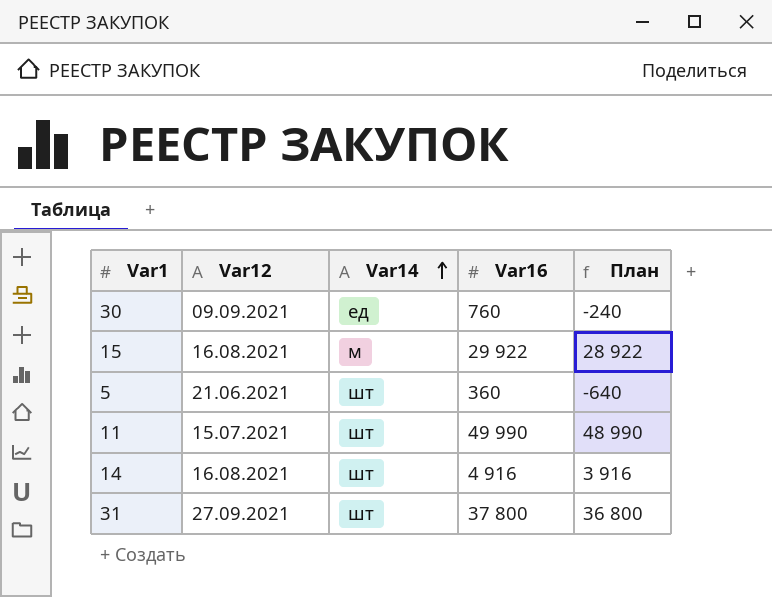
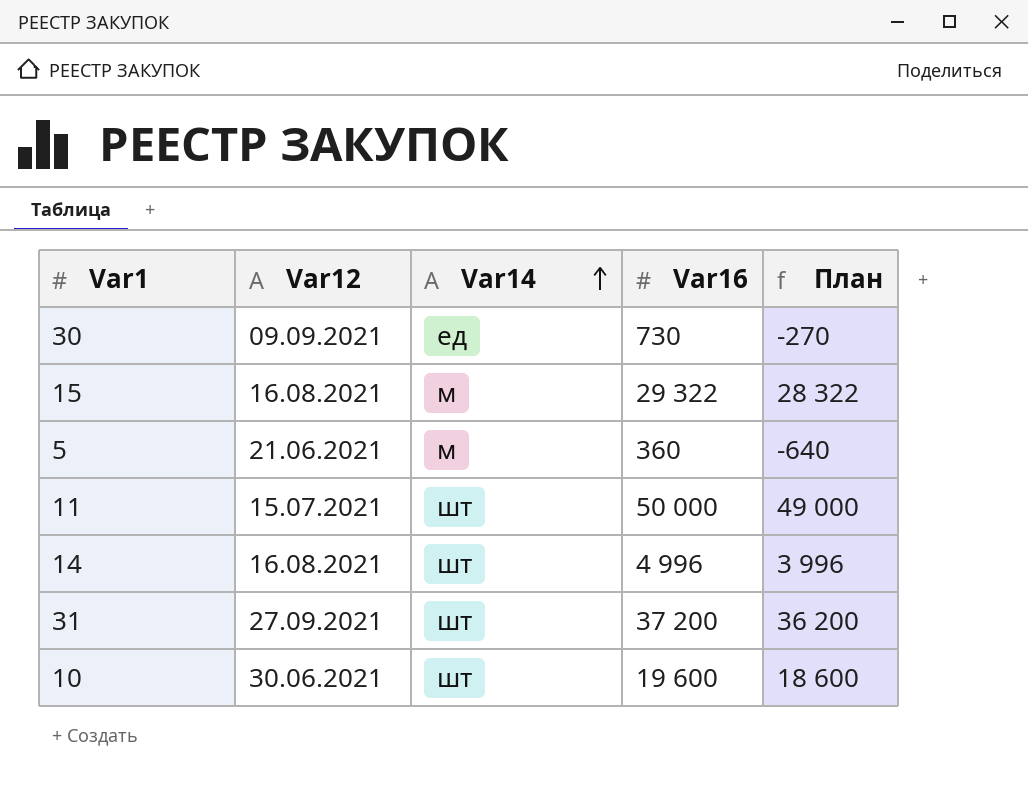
30 | Var16: 760 -> 730
30 | План: -240 -> -270
15 | Var16: 29 922 -> 29 322
15 | План: 28 922 -> 28 322
5 | Var14: шт -> м
11 | Var16: 49 990 -> 50 000
11 | План: 48 990 -> 49 000
14 | Var16: 4 916 -> 4 996
14 | План: 3 916 -> 3 996
31 | Var16: 37 800 -> 37 200
31 | План: 36 800 -> 36 200
row 10: none -> 30.06.2021 | шт | 19 600 | 18 600

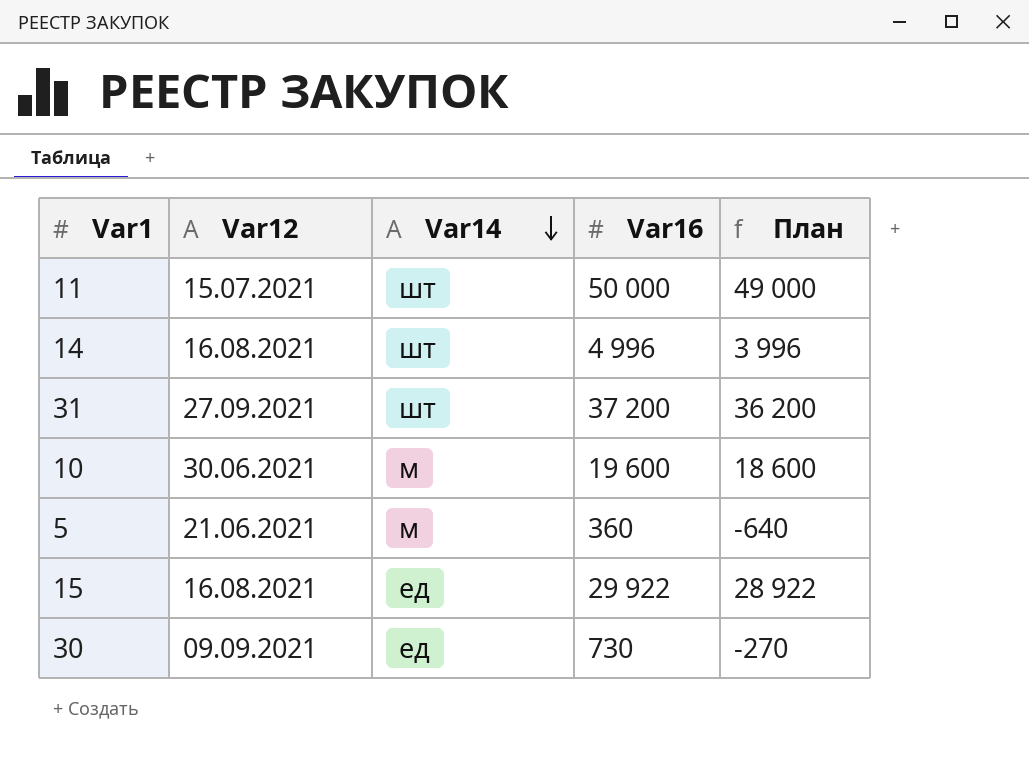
row order: Var14 ascending -> Var14 descending
10 | Var14: шт -> м
15 | Var14: м -> ед
15 | Var16: 29 322 -> 29 922
15 | План: 28 322 -> 28 922

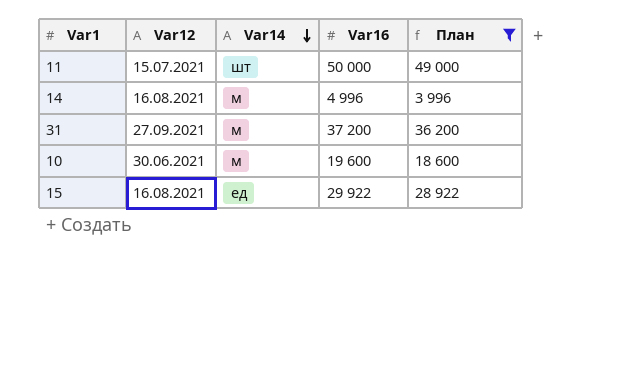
filter: none -> План >= 3 996
14 | Var14: шт -> м
31 | Var14: шт -> м

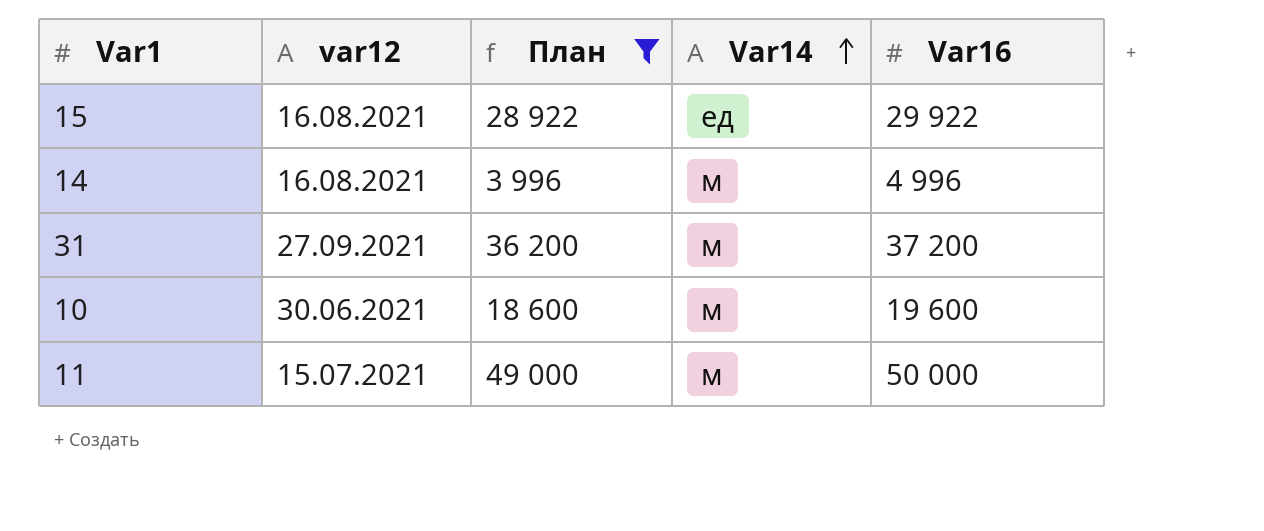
row order: Var14 descending -> Var14 ascending
column name: Var12 -> var12
column План | position: 5 -> 3
11 | Var14: шт -> м

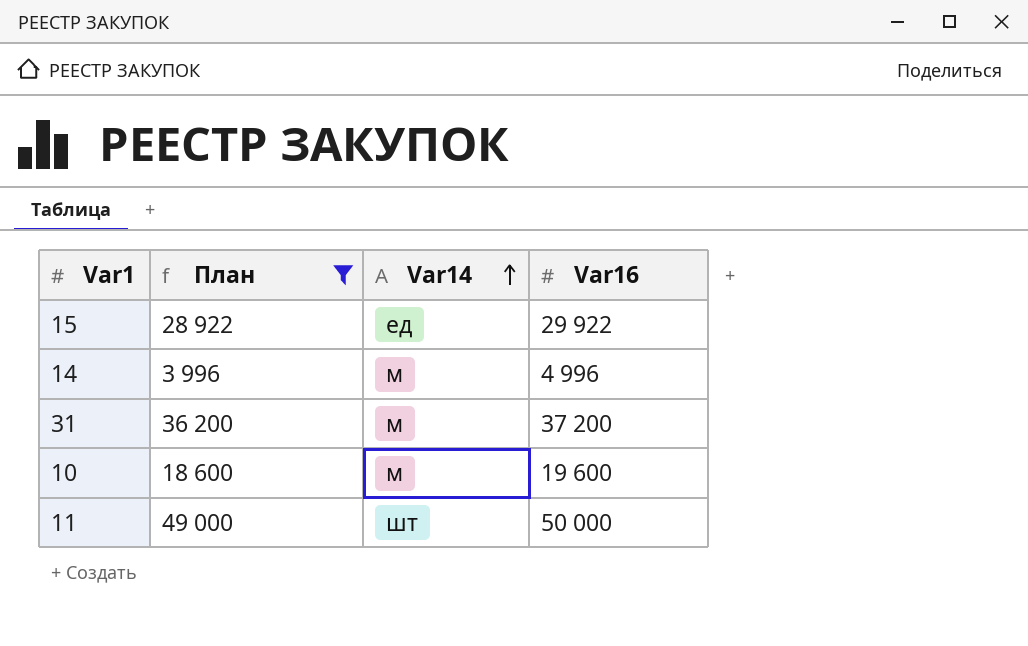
column var12 | position: 2 -> none
11 | Var14: м -> шт

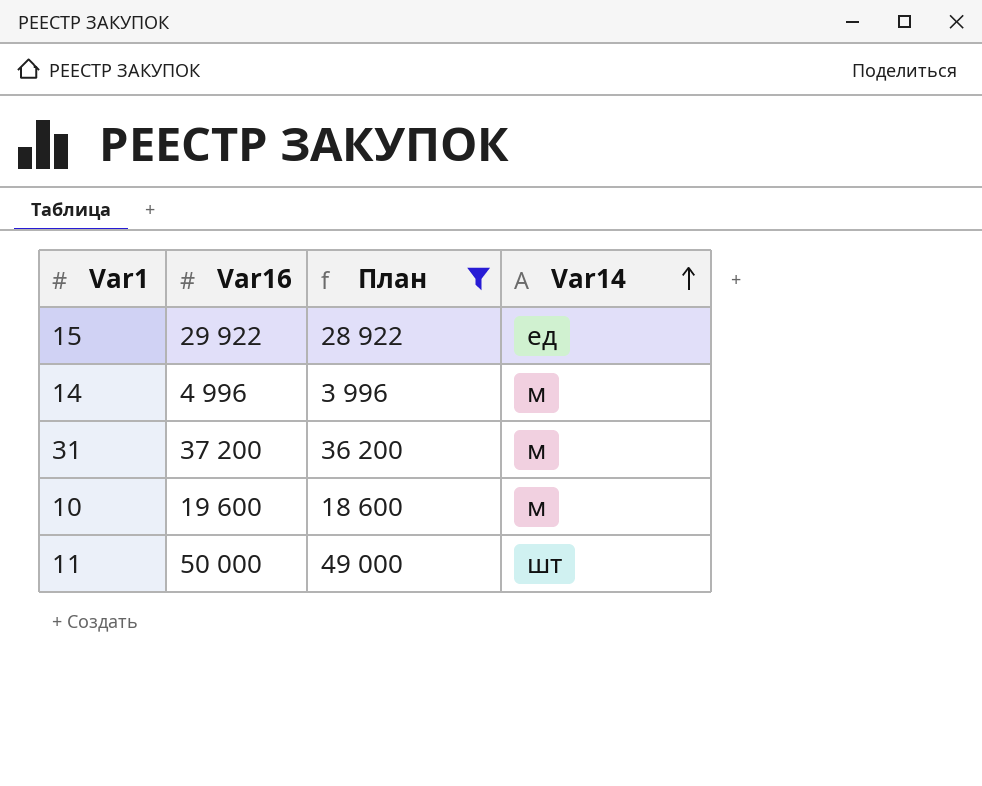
column Var16 | position: 4 -> 2

